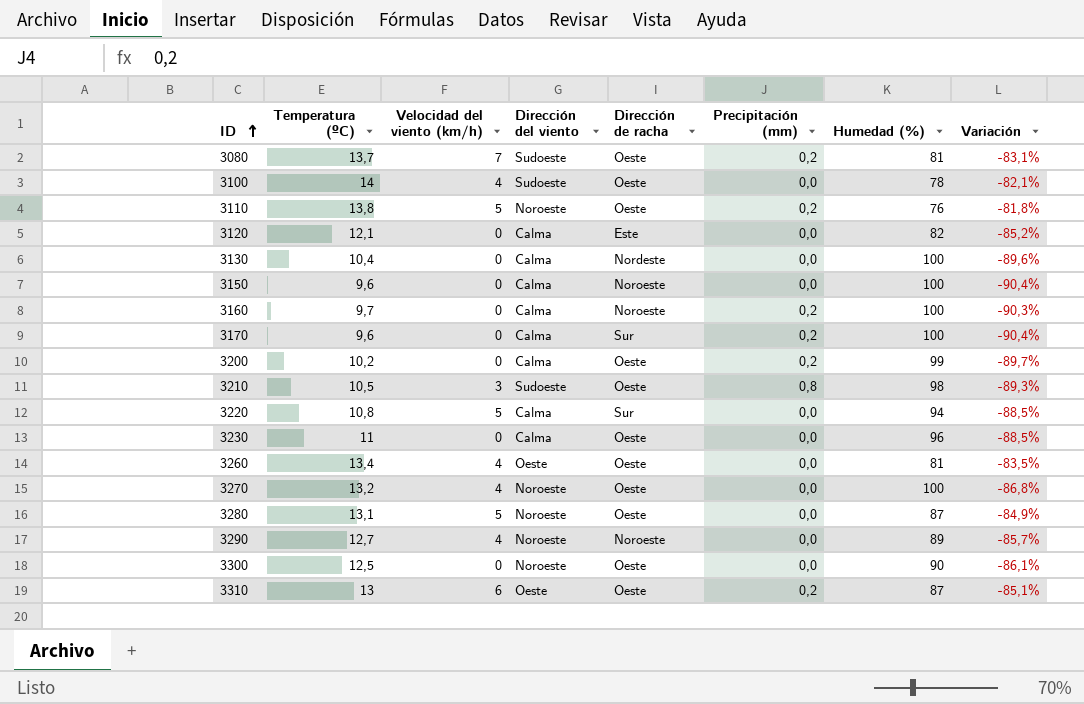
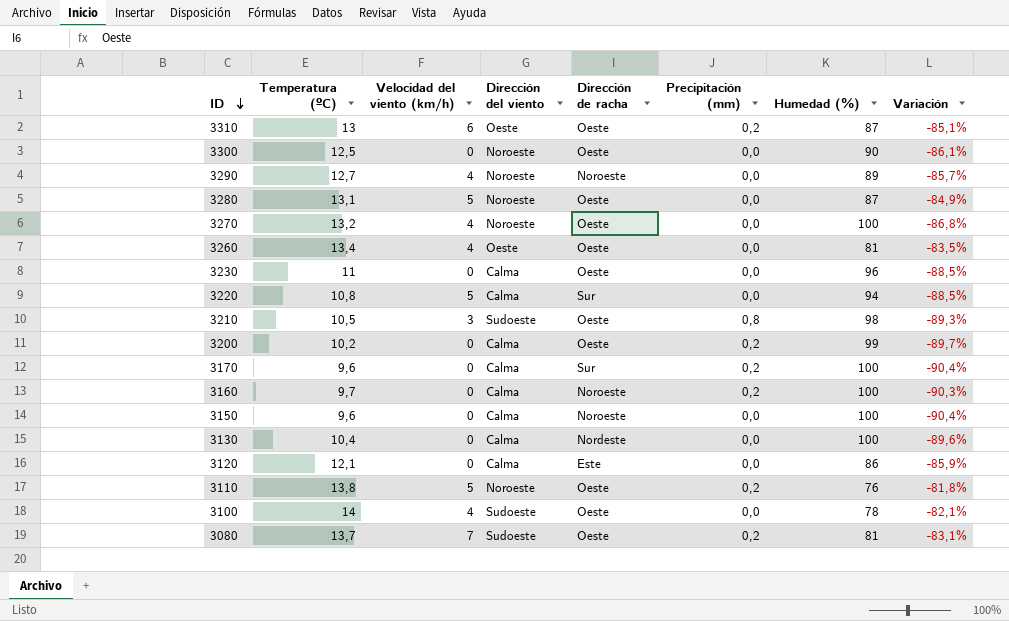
row order: ID ascending -> ID descending
3120 | Humedad (%): 82 -> 86
3120 | Variación: -85,2% -> -85,9%

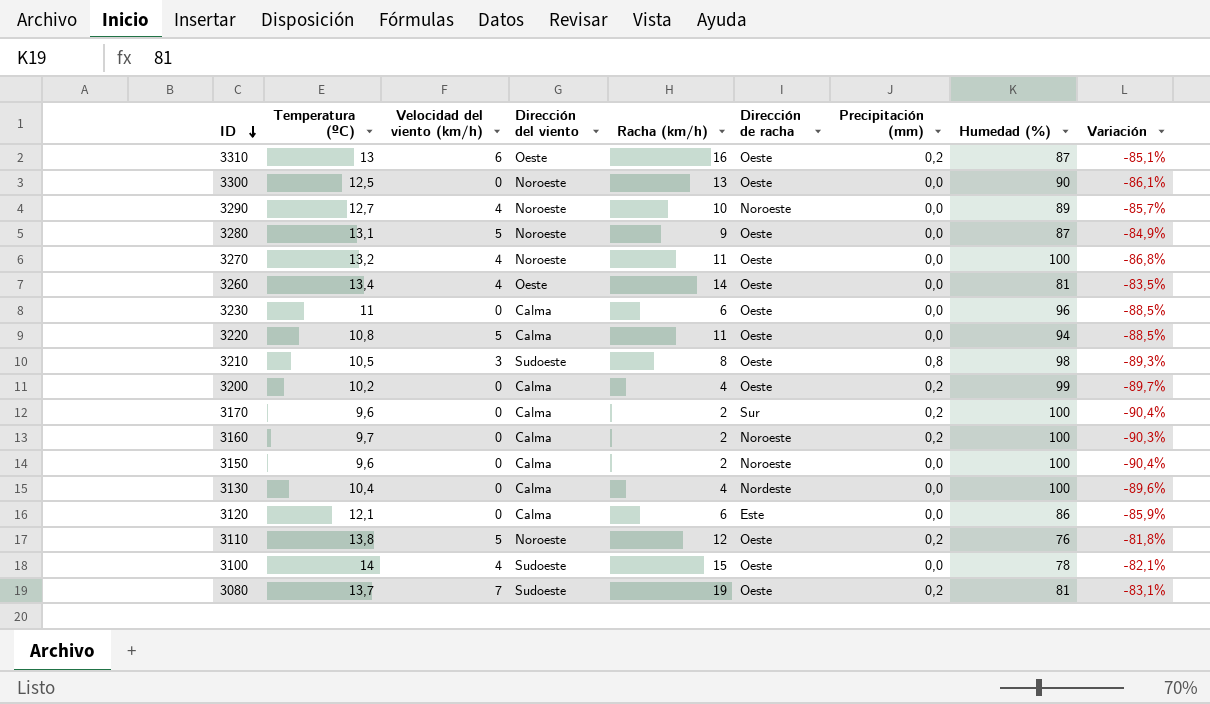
column Racha (km/h) | position: none -> 5
3220 | Dirección de racha: Sur -> Oeste

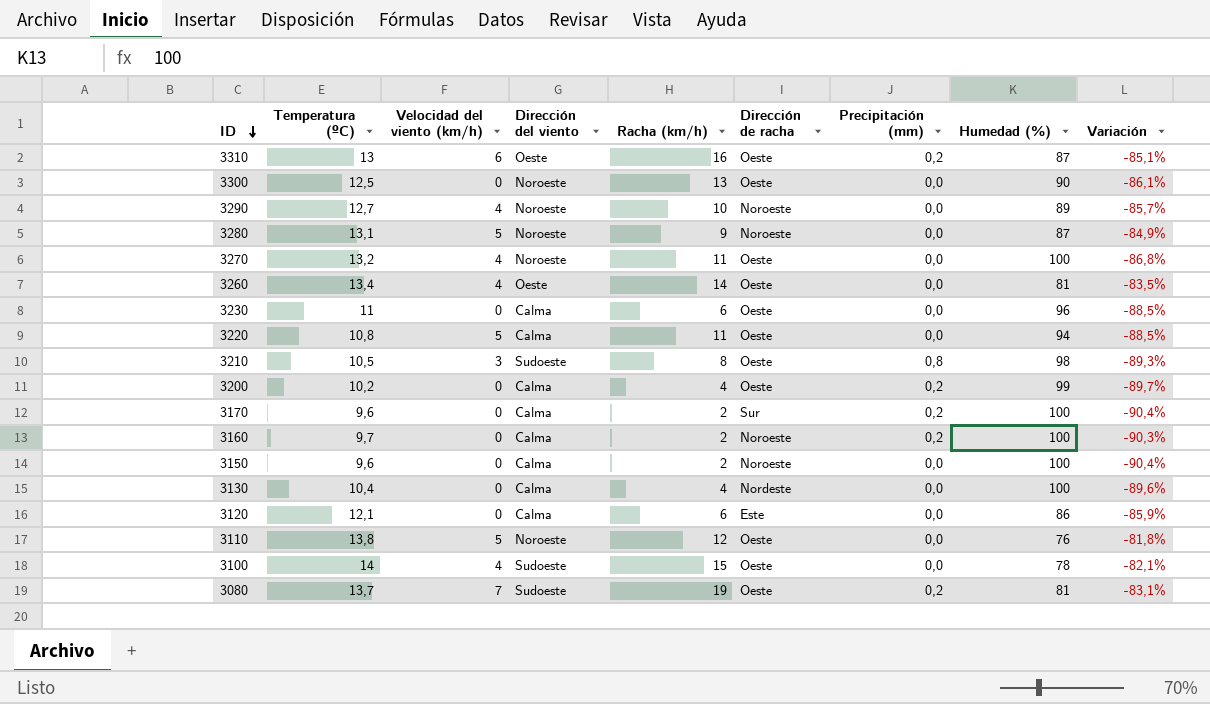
3280 | Dirección de racha: Oeste -> Noroeste
3110 | Precipitación (mm): 0,2 -> 0,0

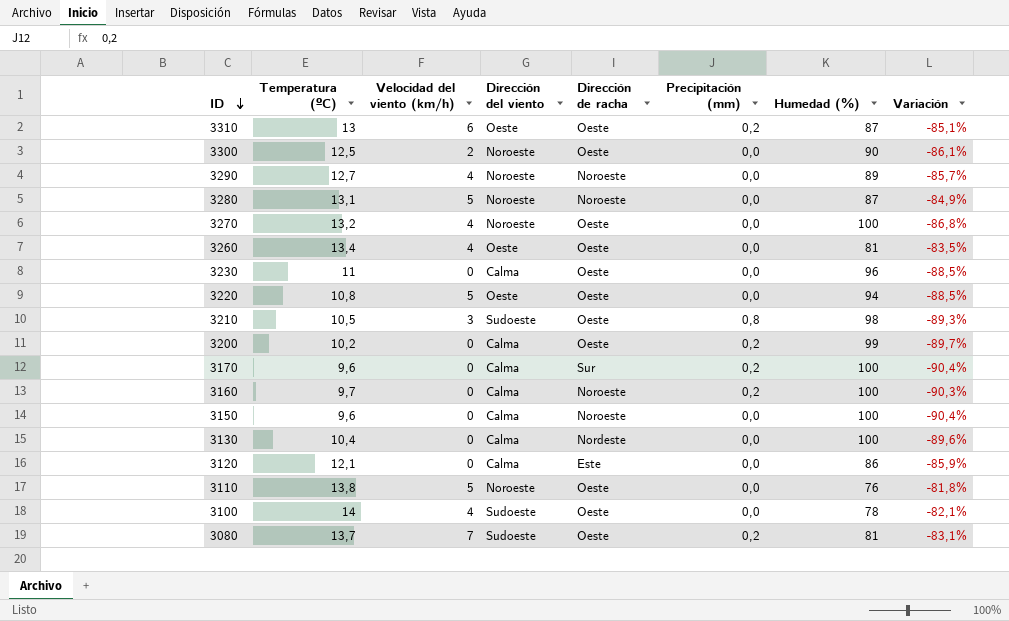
column Racha (km/h) | position: 5 -> none
3300 | Velocidad del viento (km/h): 0 -> 2
3220 | Dirección del viento: Calma -> Oeste

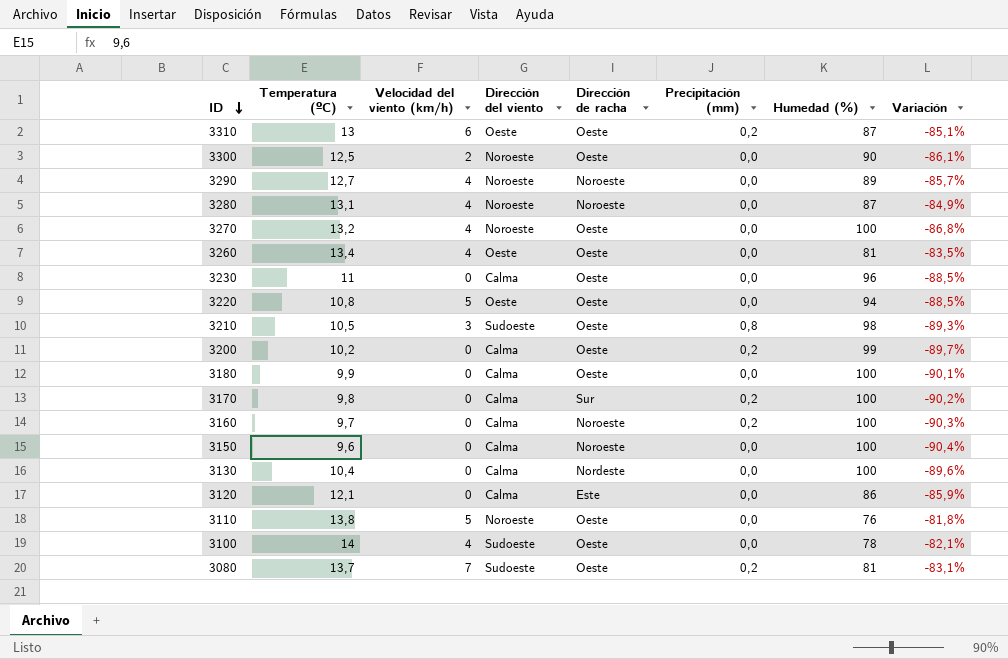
3280 | Velocidad del viento (km/h): 5 -> 4
row 3180: none -> 9,9 | 0 | Calma | Oeste | 0,0 | 100 | -90,1%
3170 | Temperatura (ºC): 9,6 -> 9,8
3170 | Variación: -90,4% -> -90,2%

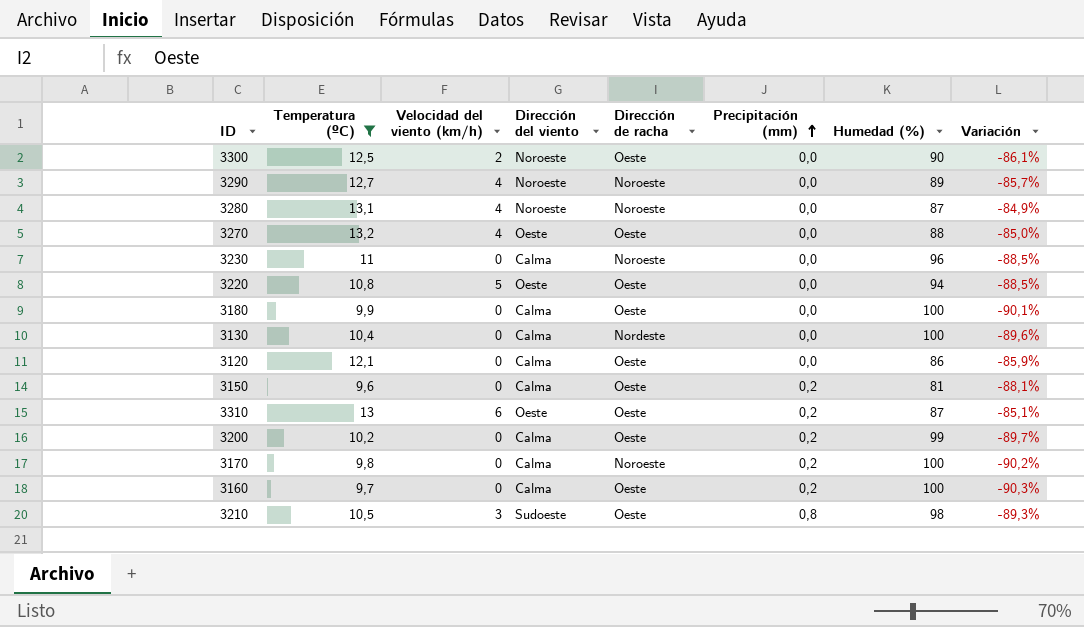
filter: none -> Temperatura (ºC) <= 13,2
row order: ID descending -> Precipitación (mm) ascending
3270 | Dirección del viento: Noroeste -> Oeste
3270 | Humedad (%): 100 -> 88
3270 | Variación: -86,8% -> -85,0%
3230 | Dirección de racha: Oeste -> Noroeste
3120 | Dirección de racha: Este -> Oeste
3150 | Dirección de racha: Noroeste -> Oeste
3150 | Precipitación (mm): 0,0 -> 0,2
3150 | Humedad (%): 100 -> 81
3150 | Variación: -90,4% -> -88,1%
3170 | Dirección de racha: Sur -> Noroeste
3160 | Dirección de racha: Noroeste -> Oeste

